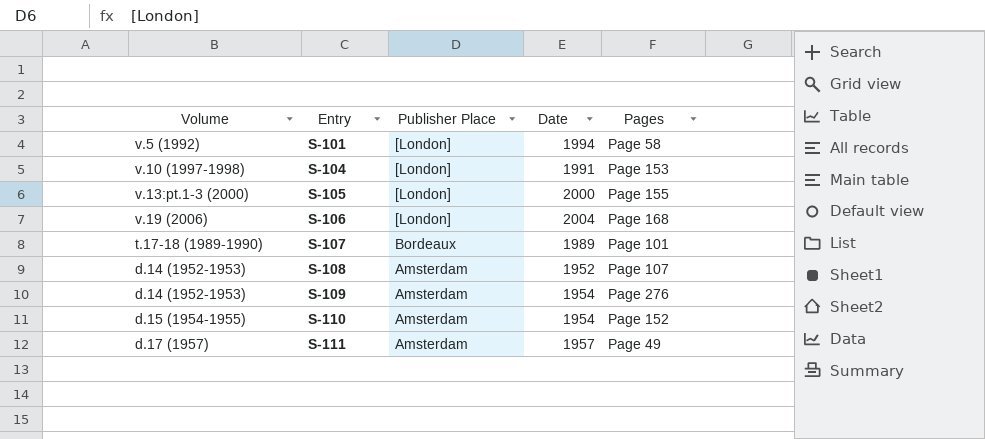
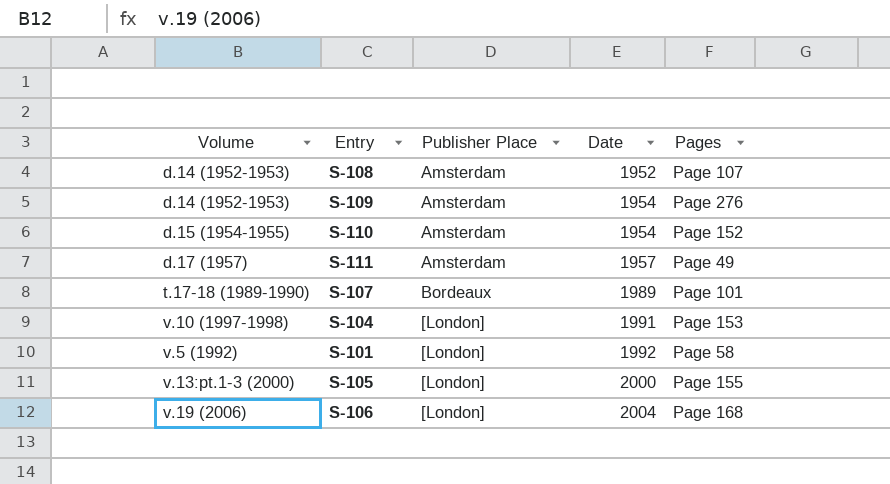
row order: Entry ascending -> Date ascending
S-101 | Date: 1994 -> 1992

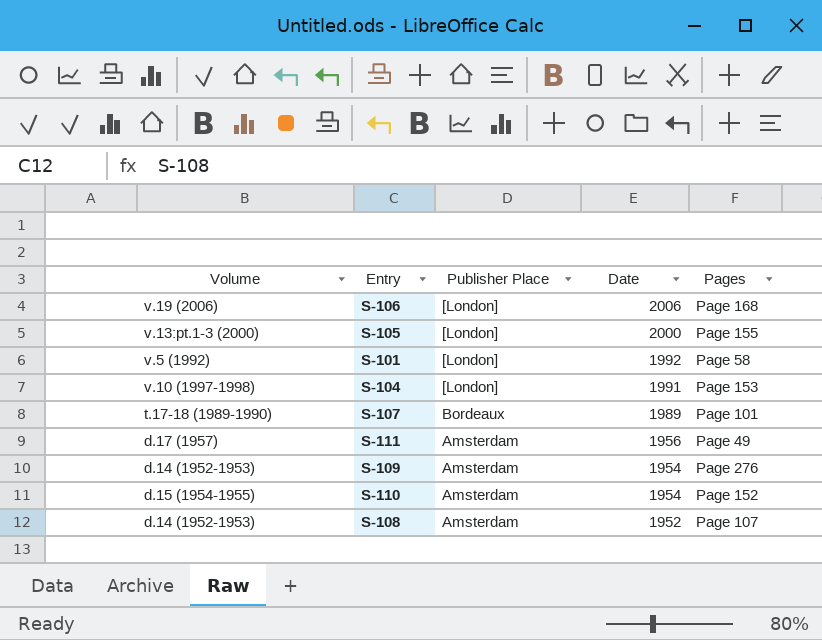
row order: Date ascending -> Date descending
S-106 | Date: 2004 -> 2006
S-111 | Date: 1957 -> 1956

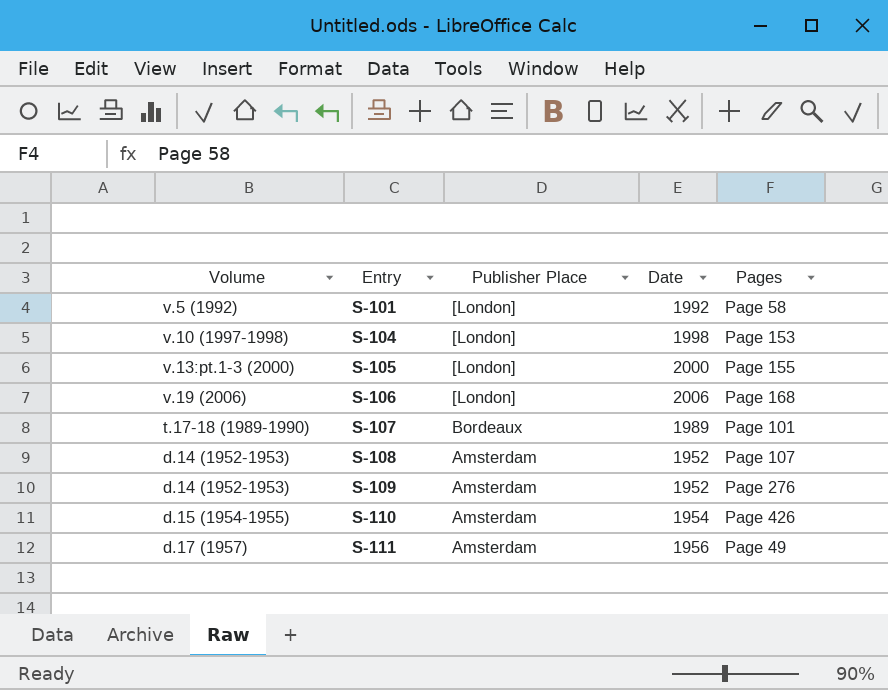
row order: Date descending -> Entry ascending
S-104 | Date: 1991 -> 1998
S-109 | Date: 1954 -> 1952
S-110 | Pages: Page 152 -> Page 426

